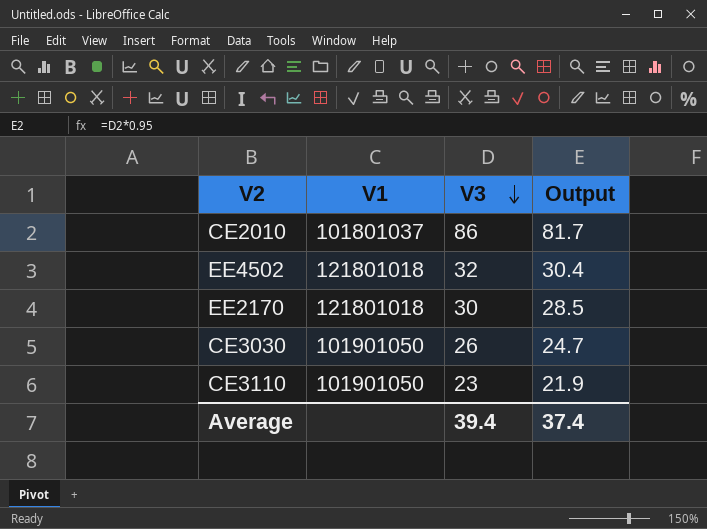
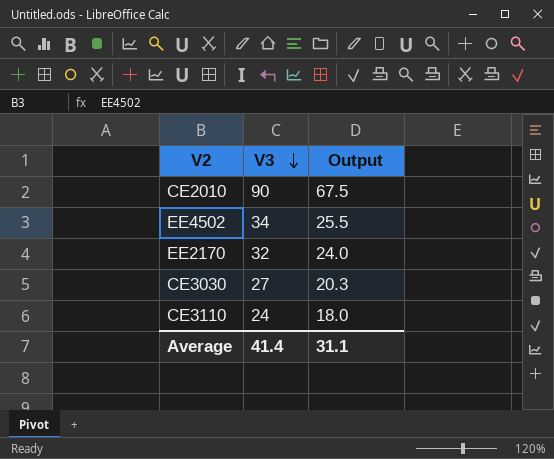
column V1 | position: 2 -> none
column Output | formula: [V3] * 0.95 -> [V3] * 0.75
CE2010 | V3: 86 -> 90
EE4502 | V3: 32 -> 34
EE2170 | V3: 30 -> 32
CE3030 | V3: 26 -> 27
CE3110 | V3: 23 -> 24
Average | V3: 39.4 -> 41.4
Average | Output: 37.4 -> 31.1

